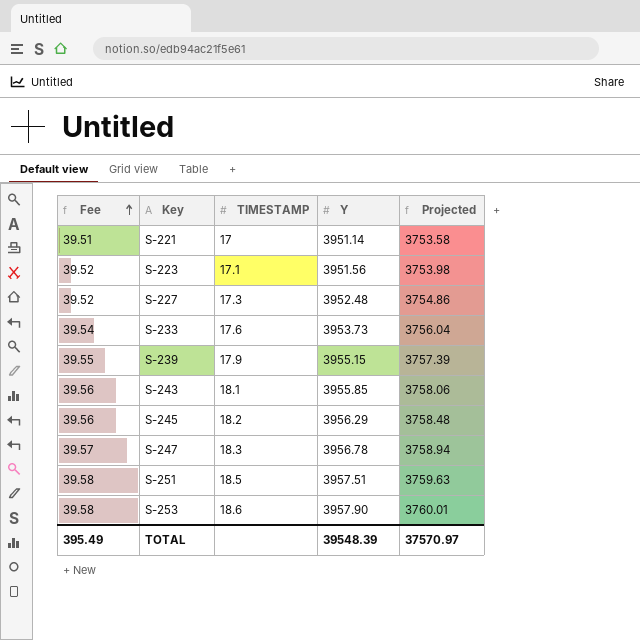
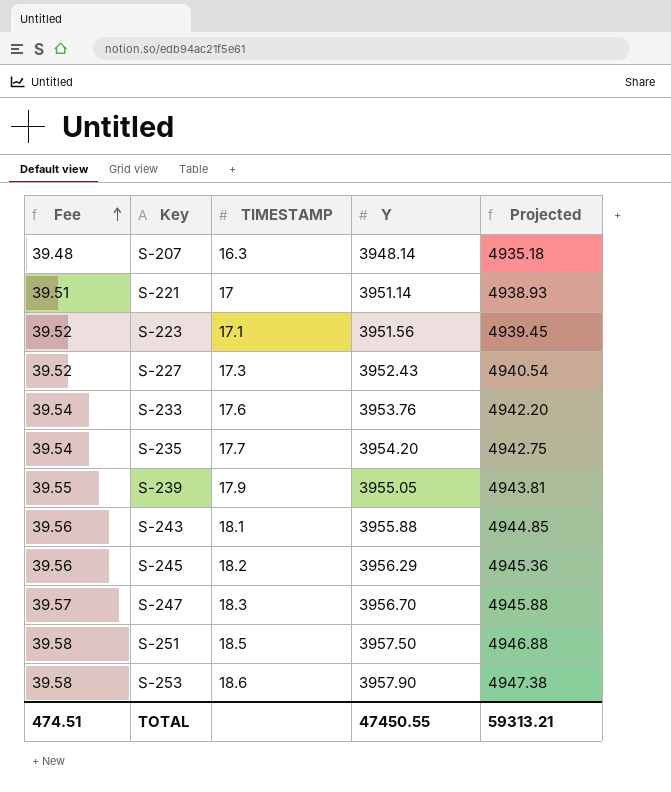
column Projected | formula: [Y] * 0.95 -> [Y] * 1.25
row S-207: none -> 39.48 | 16.3 | 3948.14 | 4935.18
S-227 | Y: 3952.48 -> 3952.43
S-233 | Y: 3953.73 -> 3953.76
row S-235: none -> 39.54 | 17.7 | 3954.20 | 4942.75
S-239 | Y: 3955.15 -> 3955.05
S-243 | Y: 3955.85 -> 3955.88
S-247 | Y: 3956.78 -> 3956.70
S-251 | Y: 3957.51 -> 3957.50
TOTAL | Fee: 395.49 -> 474.51
TOTAL | Y: 39548.39 -> 47450.55
TOTAL | Projected: 37570.97 -> 59313.21

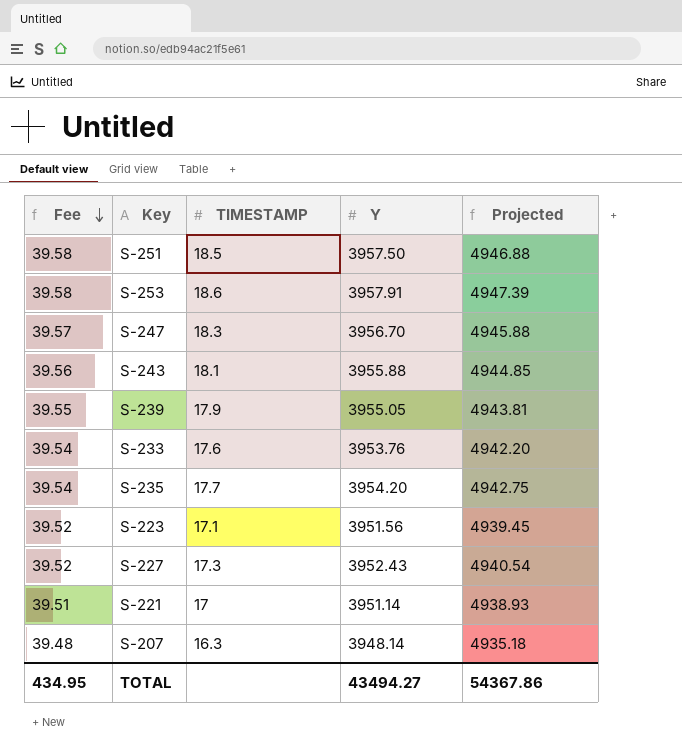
row order: Fee ascending -> Fee descending
row S-245: 39.56 | 18.2 | 3956.29 | 4945.36 -> none
S-253 | Y: 3957.90 -> 3957.91
S-253 | Projected: 4947.38 -> 4947.39
TOTAL | Fee: 474.51 -> 434.95
TOTAL | Y: 47450.55 -> 43494.27
TOTAL | Projected: 59313.21 -> 54367.86

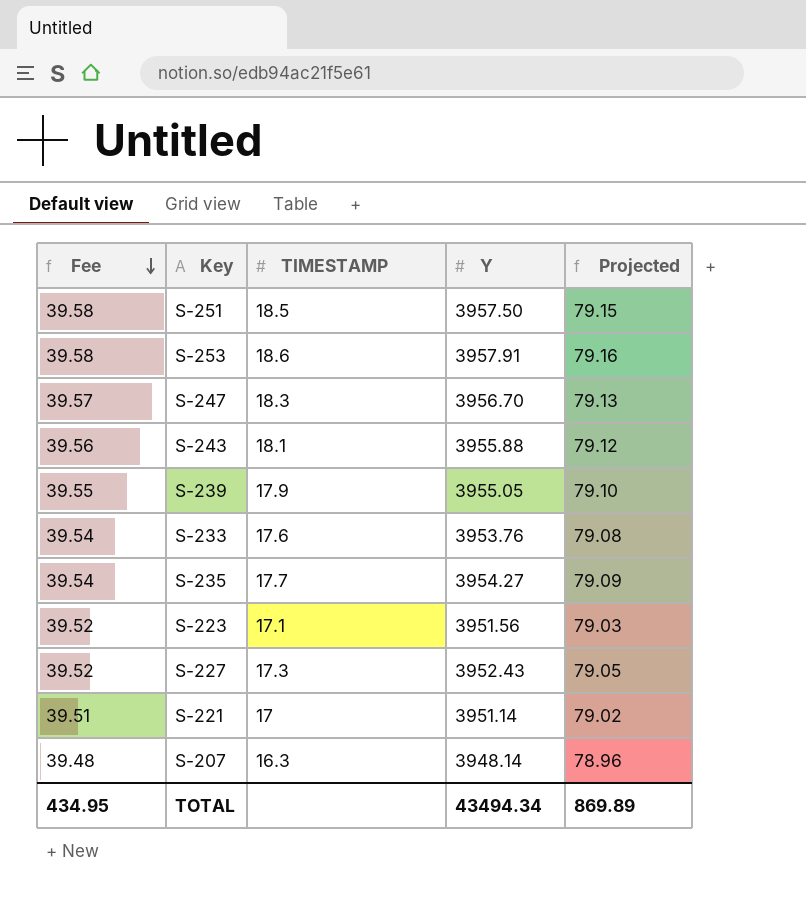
column Projected | formula: [Y] * 1.25 -> [Y] * 0.02
S-235 | Y: 3954.20 -> 3954.27
TOTAL | Y: 43494.27 -> 43494.34
TOTAL | Projected: 54367.86 -> 869.89

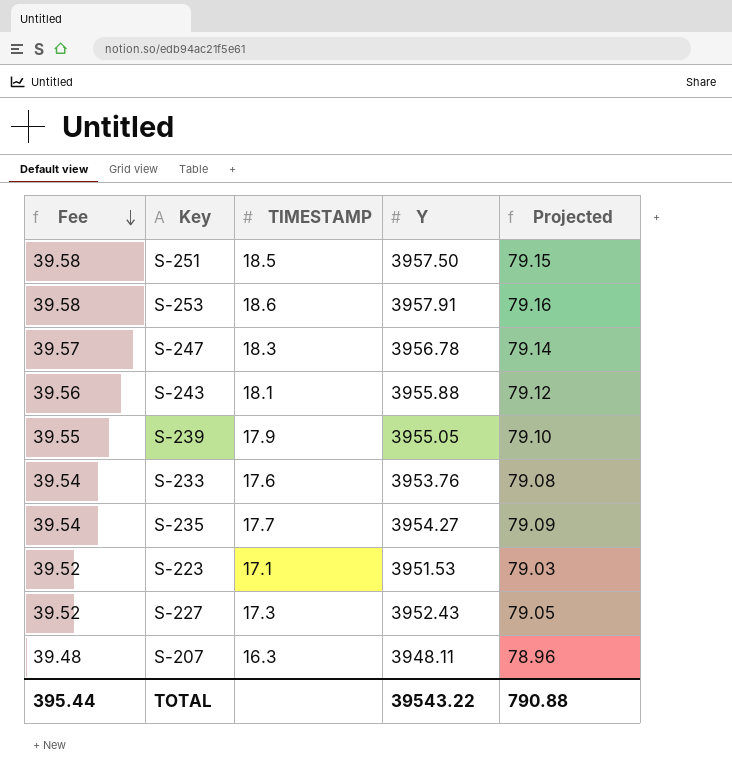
row S-221: 39.51 | 17 | 3951.14 | 79.02 -> none
S-247 | Y: 3956.70 -> 3956.78
S-247 | Projected: 79.13 -> 79.14
S-223 | Y: 3951.56 -> 3951.53
S-207 | Y: 3948.14 -> 3948.11
TOTAL | Fee: 434.95 -> 395.44
TOTAL | Y: 43494.34 -> 39543.22
TOTAL | Projected: 869.89 -> 790.88

